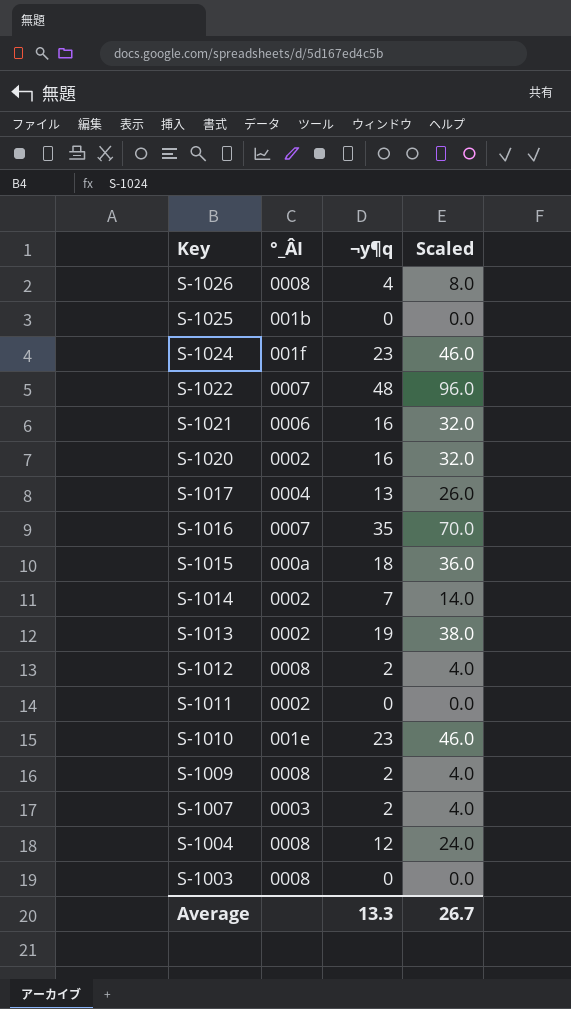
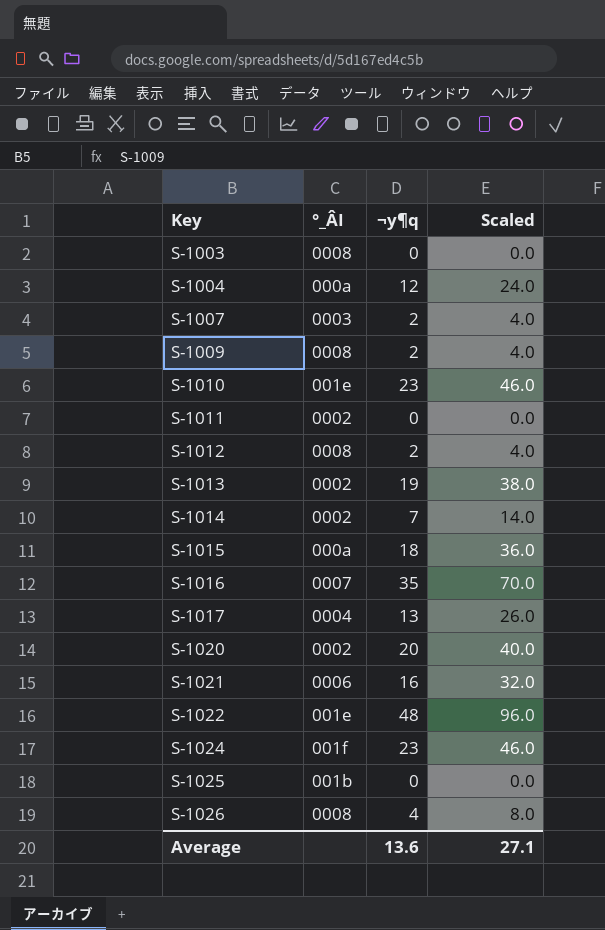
row order: Key descending -> Key ascending
S-1004 | °_ÂI: 0008 -> 000a
S-1020 | ¬y¶q: 16 -> 20
S-1020 | Scaled: 32.0 -> 40.0
S-1022 | °_ÂI: 0007 -> 001e
Average | ¬y¶q: 13.3 -> 13.6
Average | Scaled: 26.7 -> 27.1

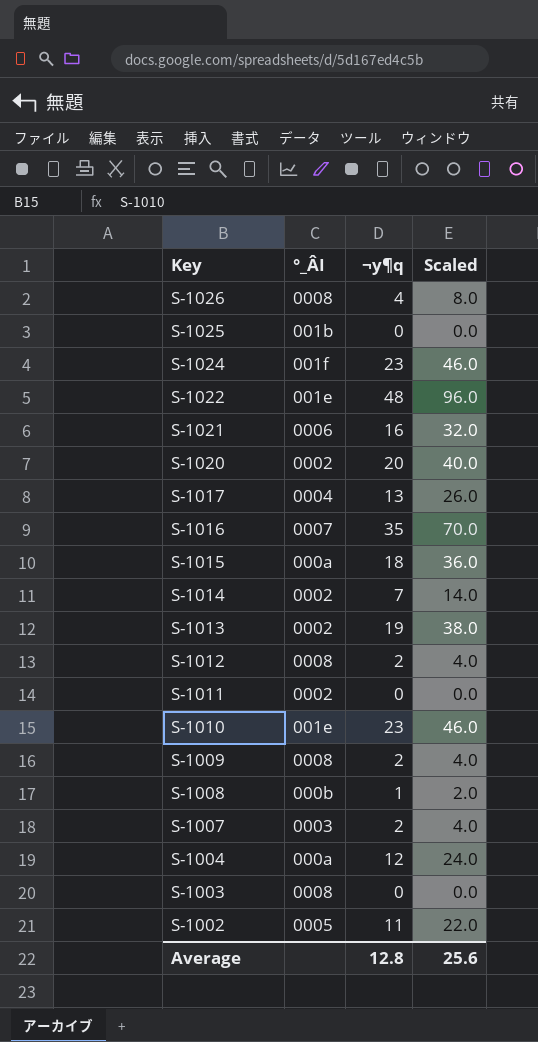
row order: Key ascending -> Key descending
row S-1008: none -> 000b | 1 | 2.0
row S-1002: none -> 0005 | 11 | 22.0
Average | ¬y¶q: 13.6 -> 12.8
Average | Scaled: 27.1 -> 25.6

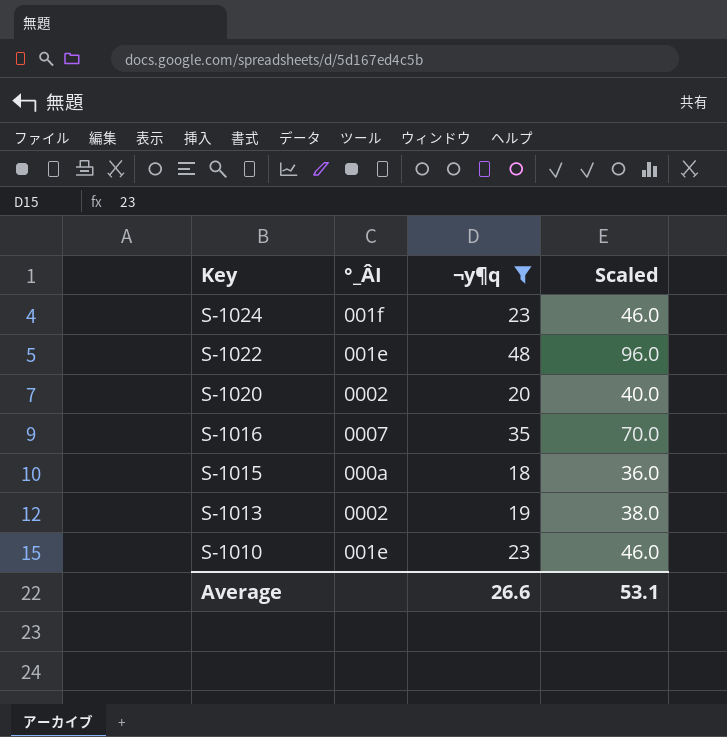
filter: none -> ¬y¶q >= 18
Average | ¬y¶q: 12.8 -> 26.6
Average | Scaled: 25.6 -> 53.1

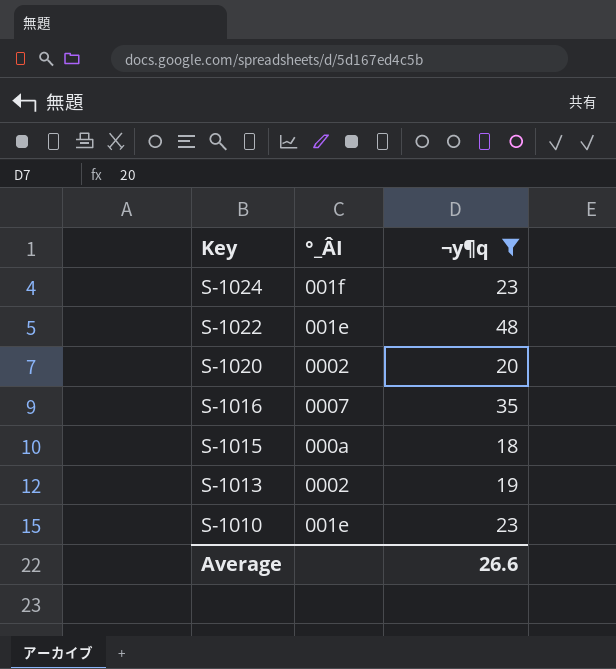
column Scaled | formula: [¬y¶q] * 2 -> none

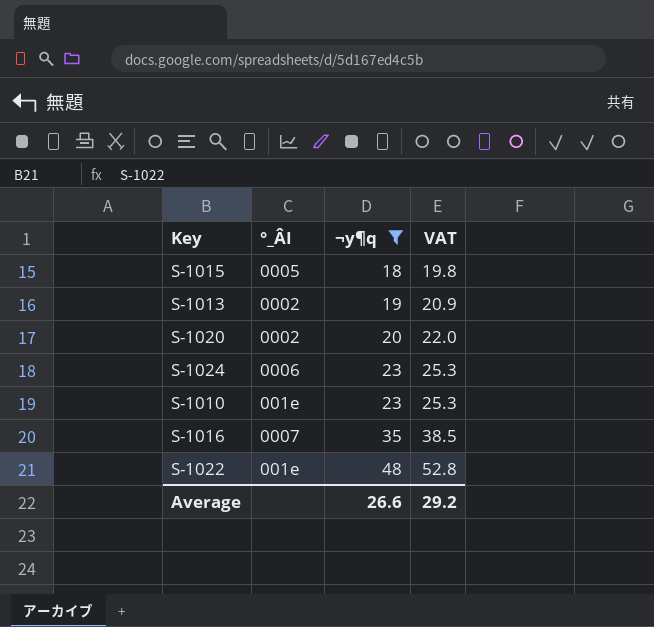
row order: Key descending -> ¬y¶q ascending
column VAT | formula: none -> [¬y¶q] * 1.1
S-1015 | °_ÂI: 000a -> 0005
S-1024 | °_ÂI: 001f -> 0006

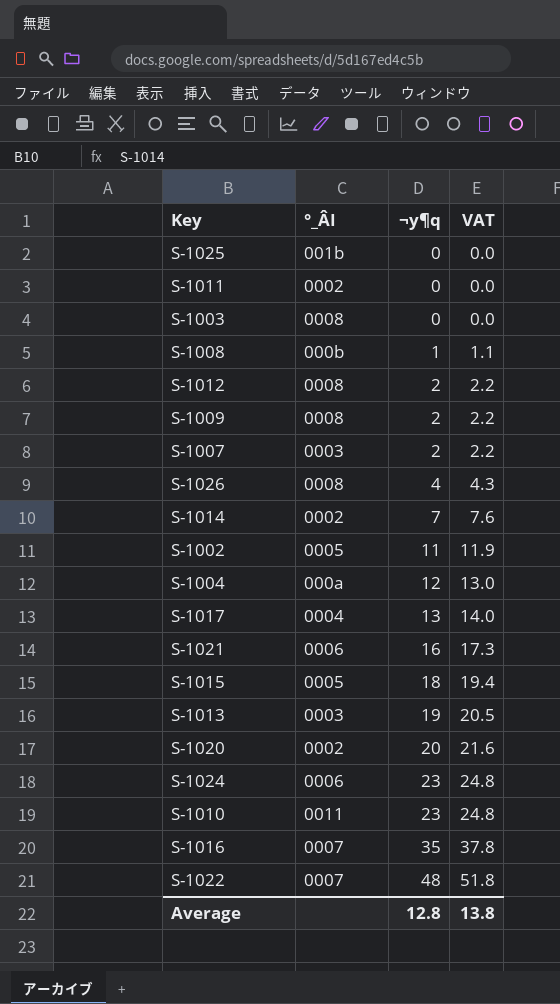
filter: ¬y¶q >= 18 -> none
column VAT | formula: [¬y¶q] * 1.1 -> [¬y¶q] * 1.08
S-1013 | °_ÂI: 0002 -> 0003
S-1010 | °_ÂI: 001e -> 0011
S-1022 | °_ÂI: 001e -> 0007
Average | ¬y¶q: 26.6 -> 12.8
Average | VAT: 29.2 -> 13.8

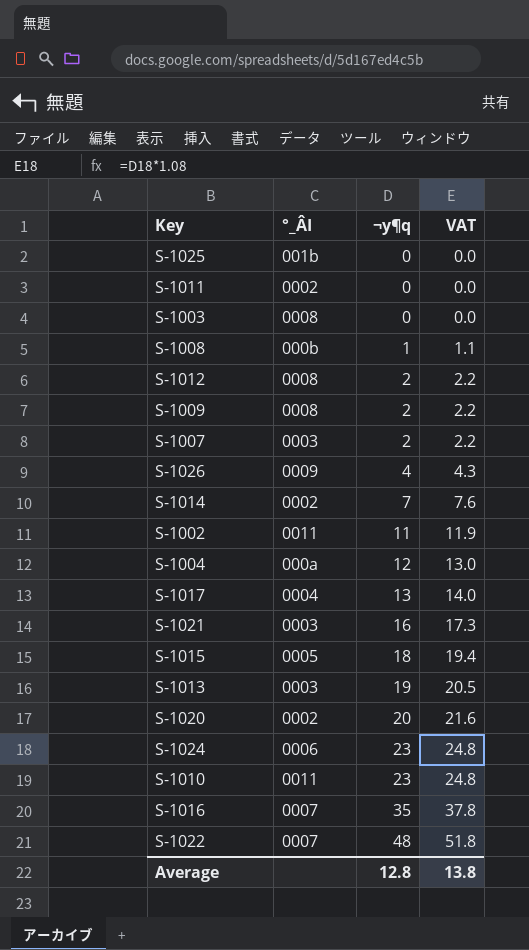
S-1026 | °_ÂI: 0008 -> 0009
S-1002 | °_ÂI: 0005 -> 0011
S-1021 | °_ÂI: 0006 -> 0003

